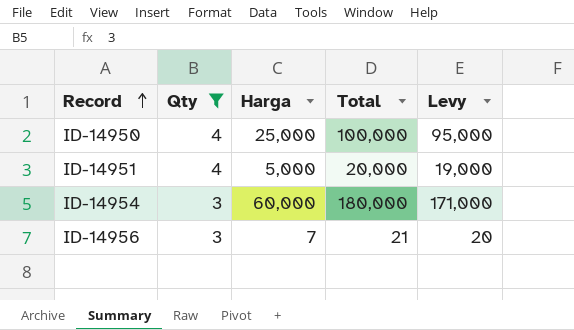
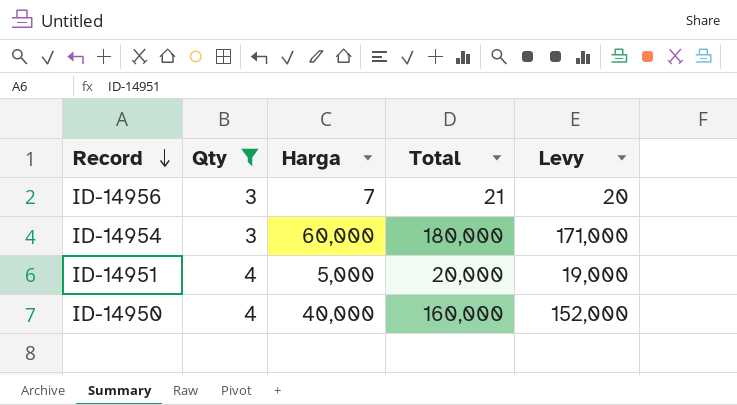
row order: Record ascending -> Record descending
ID-14950 | Harga: 25,000 -> 40,000
ID-14950 | Total: 100,000 -> 160,000
ID-14950 | Levy: 95,000 -> 152,000

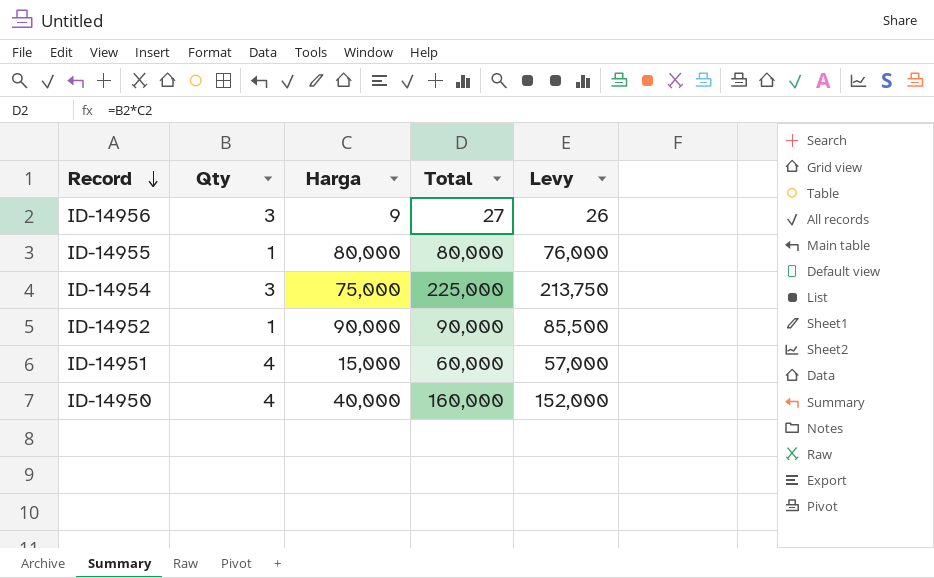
filter: Qty != 1 -> none
ID-14956 | Harga: 7 -> 9
ID-14956 | Total: 21 -> 27
ID-14956 | Levy: 20 -> 26
ID-14954 | Harga: 60,000 -> 75,000
ID-14954 | Total: 180,000 -> 225,000
ID-14954 | Levy: 171,000 -> 213,750
ID-14951 | Harga: 5,000 -> 15,000
ID-14951 | Total: 20,000 -> 60,000
ID-14951 | Levy: 19,000 -> 57,000

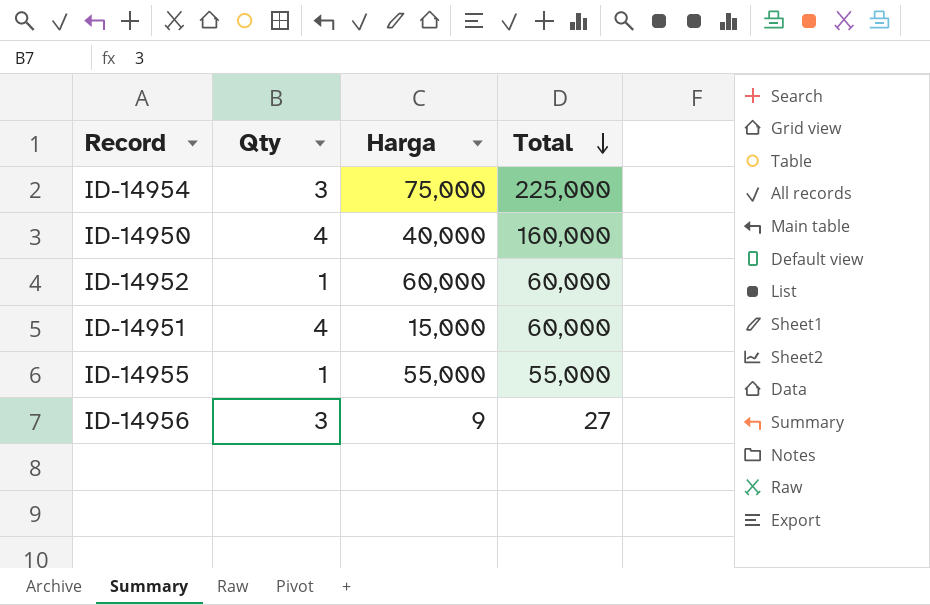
row order: Record descending -> Total descending
column Levy | formula: [Total] * 0.95 -> none
ID-14952 | Harga: 90,000 -> 60,000
ID-14952 | Total: 90,000 -> 60,000
ID-14955 | Harga: 80,000 -> 55,000
ID-14955 | Total: 80,000 -> 55,000

